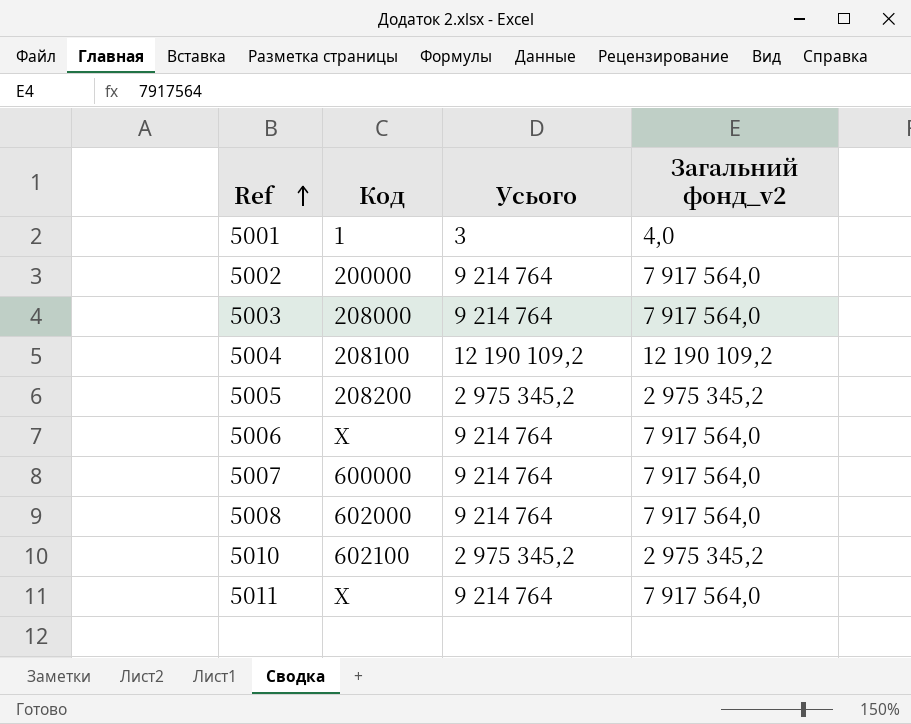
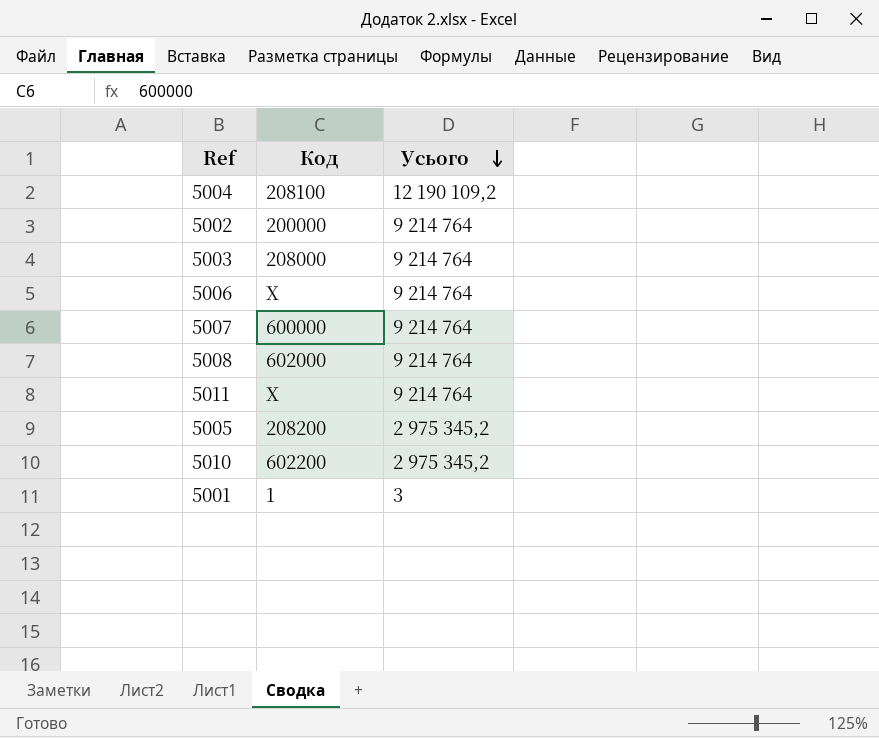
row order: Ref ascending -> Усього descending
column Загальний фонд_v2 | position: 4 -> none
5010 | Код: 602100 -> 602200

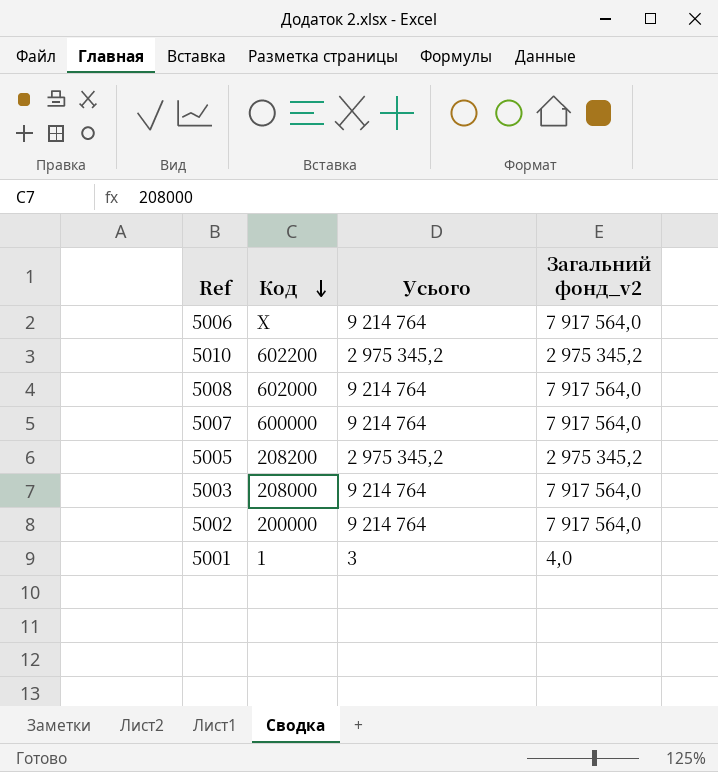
row order: Усього descending -> Код descending
column Загальний фонд_v2 | position: none -> 4
row 5004: 208100 | 12 190 109,2 -> none
row 5011: X | 9 214 764 -> none

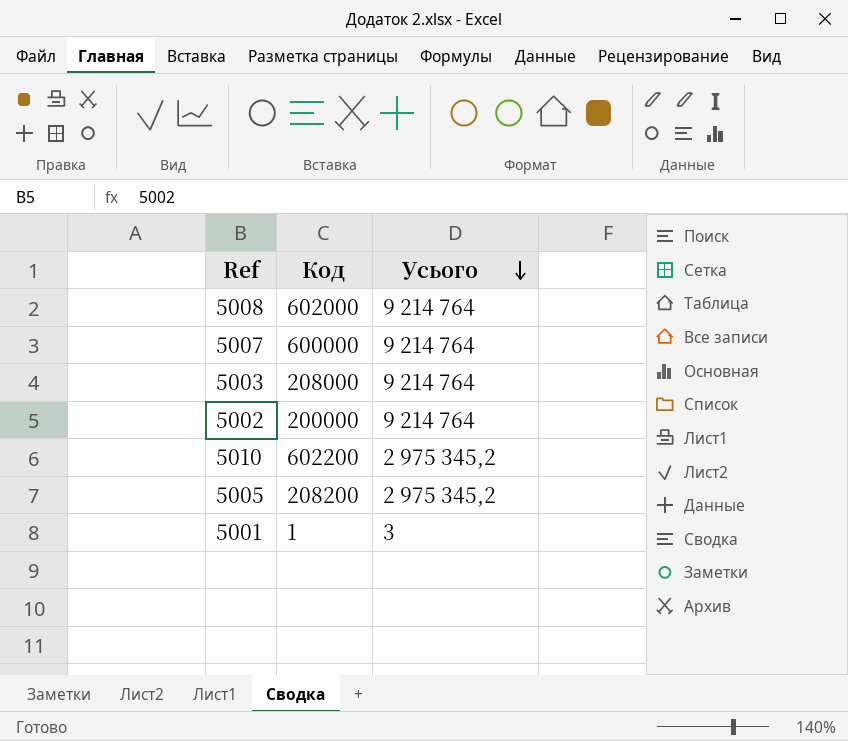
row order: Код descending -> Усього descending
column Загальний фонд_v2 | position: 4 -> none
row 5006: X | 9 214 764 | 7 917 564,0 -> none

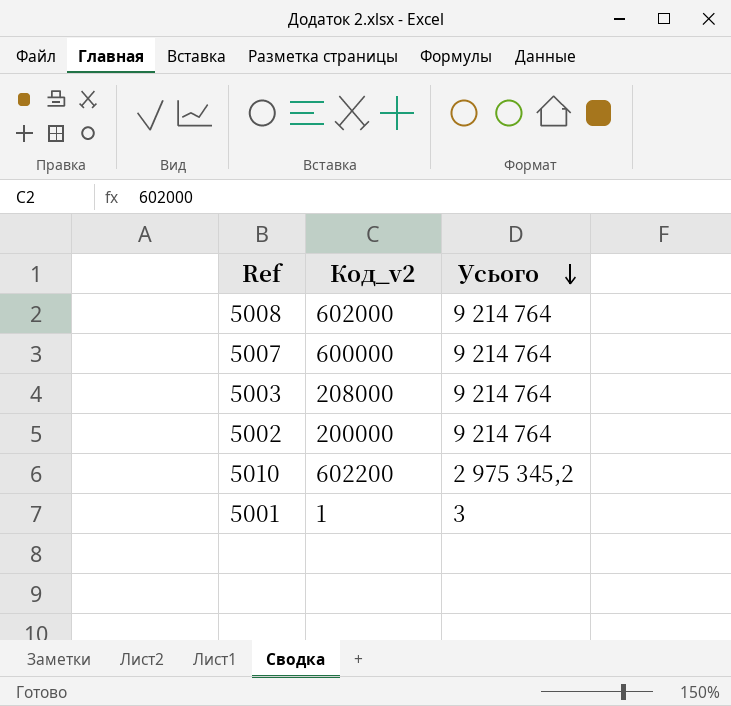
column name: Код -> Код_v2
row 5005: 208200 | 2 975 345,2 -> none

